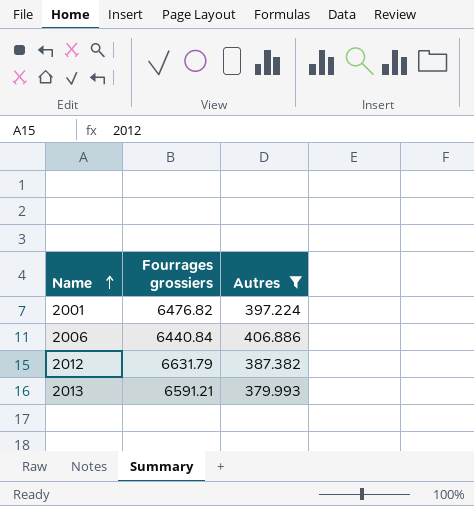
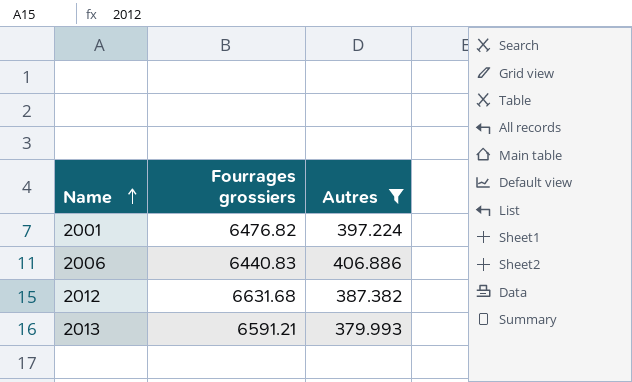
2006 | Fourrages grossiers: 6440.84 -> 6440.83
2012 | Fourrages grossiers: 6631.79 -> 6631.68

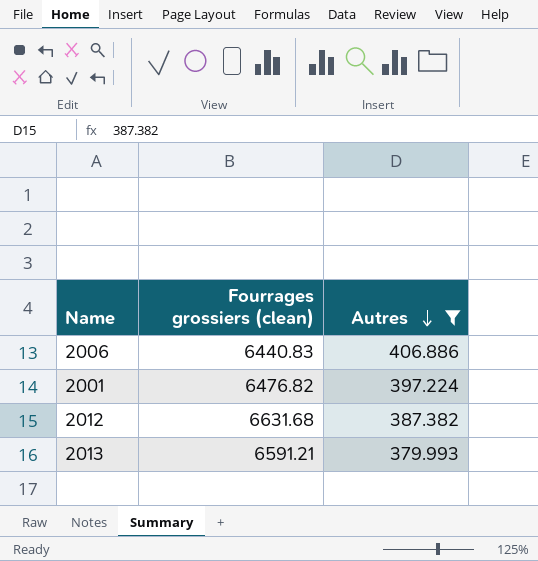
row order: Name ascending -> Autres descending
column name: Fourrages grossiers -> Fourrages grossiers (clean)

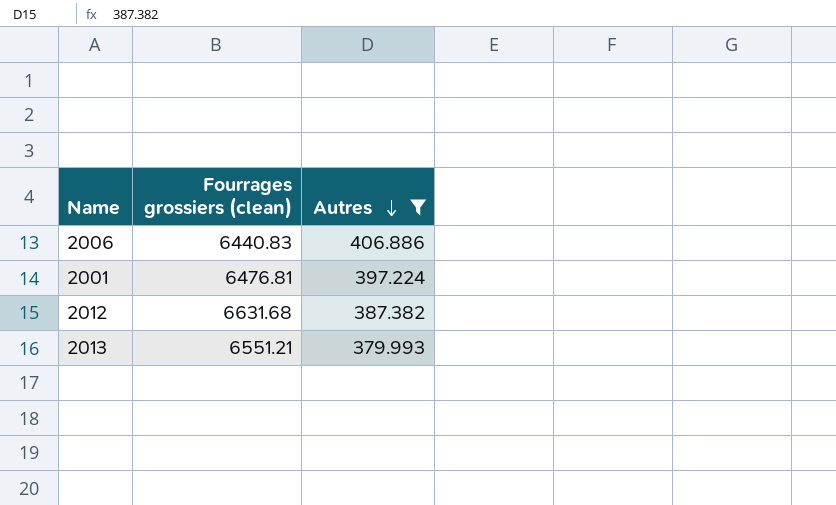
2001 | Fourrages grossiers (clean): 6476.82 -> 6476.81
2013 | Fourrages grossiers (clean): 6591.21 -> 6551.21

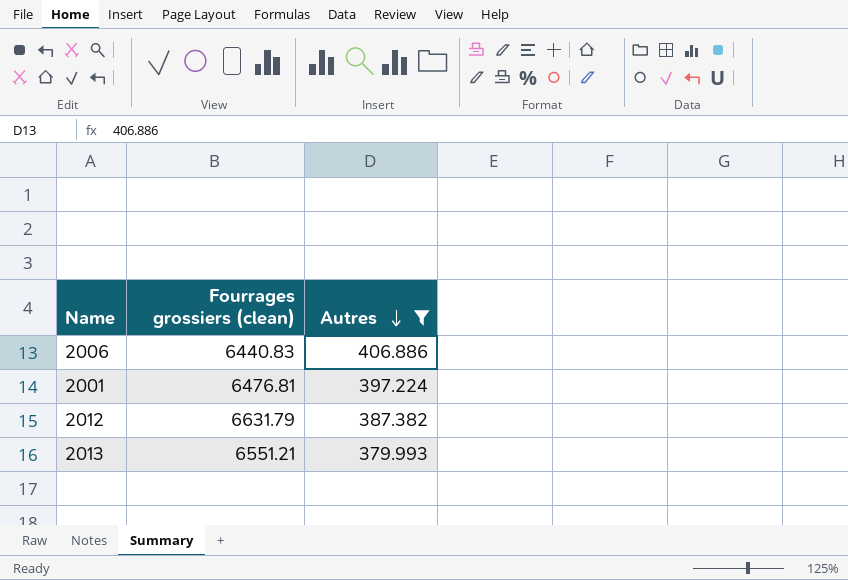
2012 | Fourrages grossiers (clean): 6631.68 -> 6631.79

